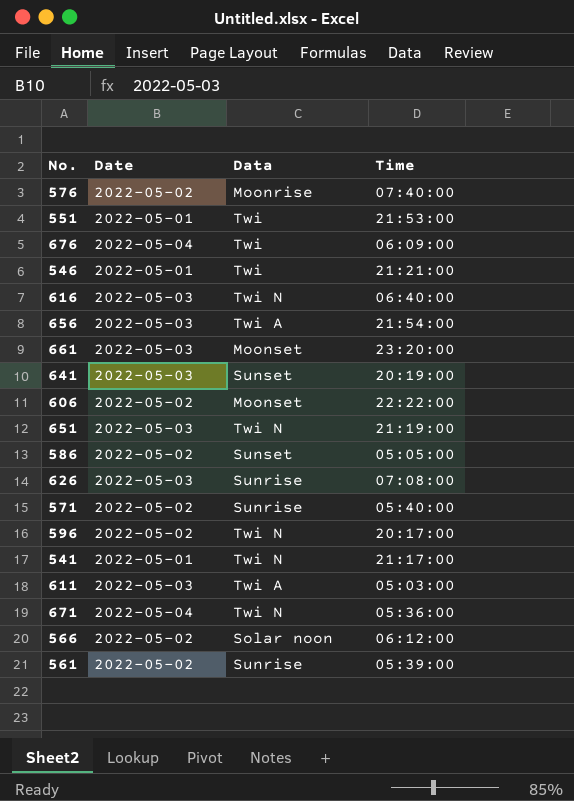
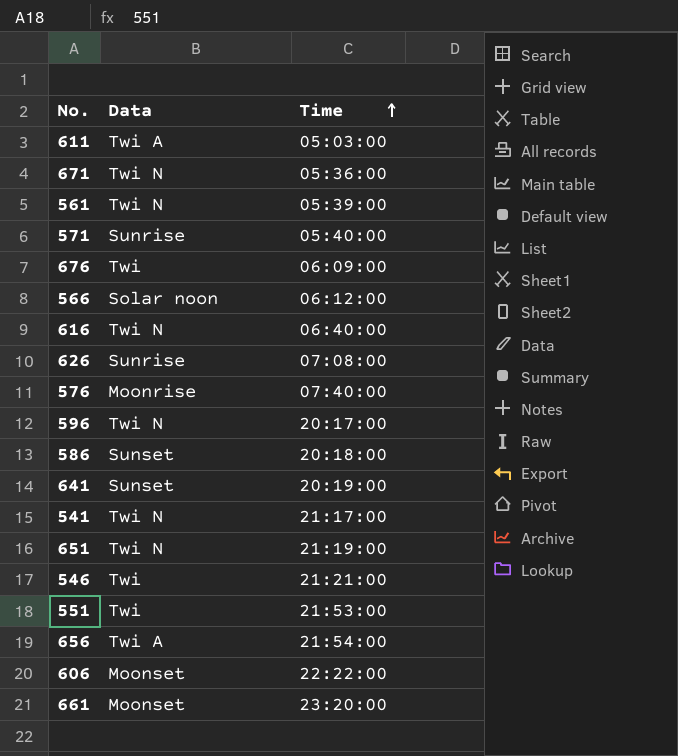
row order: none -> Time ascending
column Date | position: 2 -> none
561 | Data: Sunrise -> Twi N
586 | Time: 05:05:00 -> 20:18:00

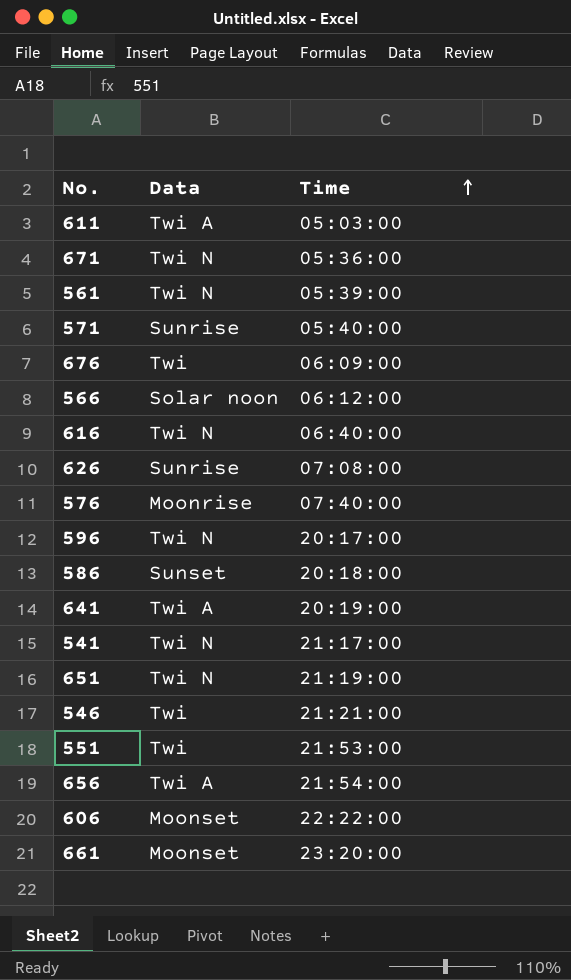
641 | Data: Sunset -> Twi A

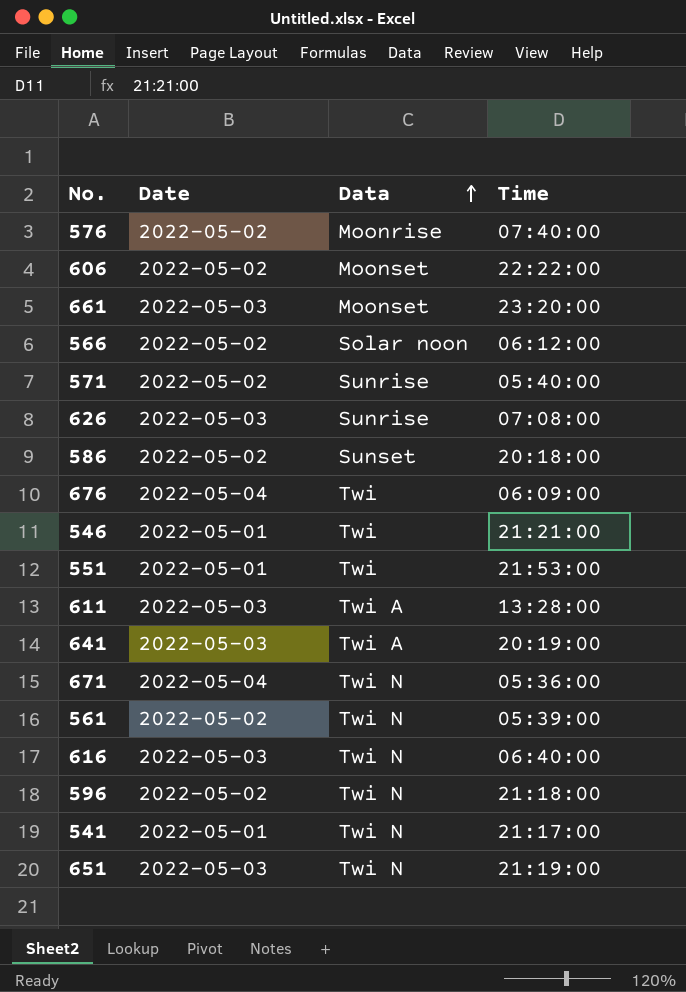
row order: Time ascending -> Data ascending
column Date | position: none -> 2
row 656: Twi A | 21:54:00 -> none
611 | Time: 05:03:00 -> 13:28:00
596 | Time: 20:17:00 -> 21:18:00

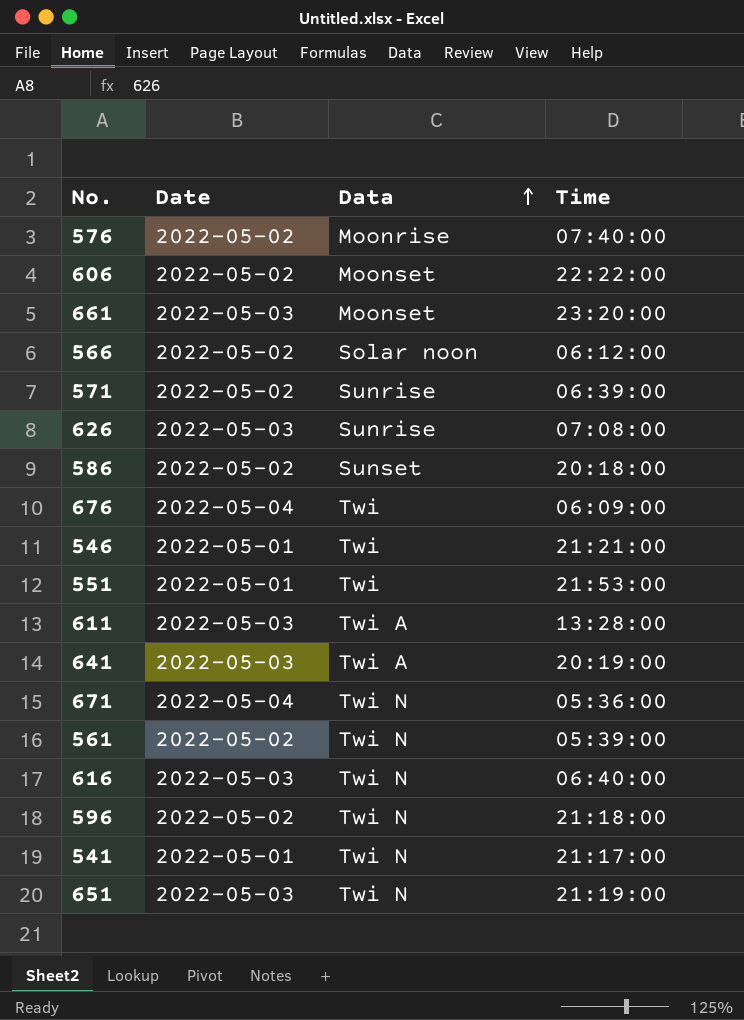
571 | Time: 05:40:00 -> 06:39:00

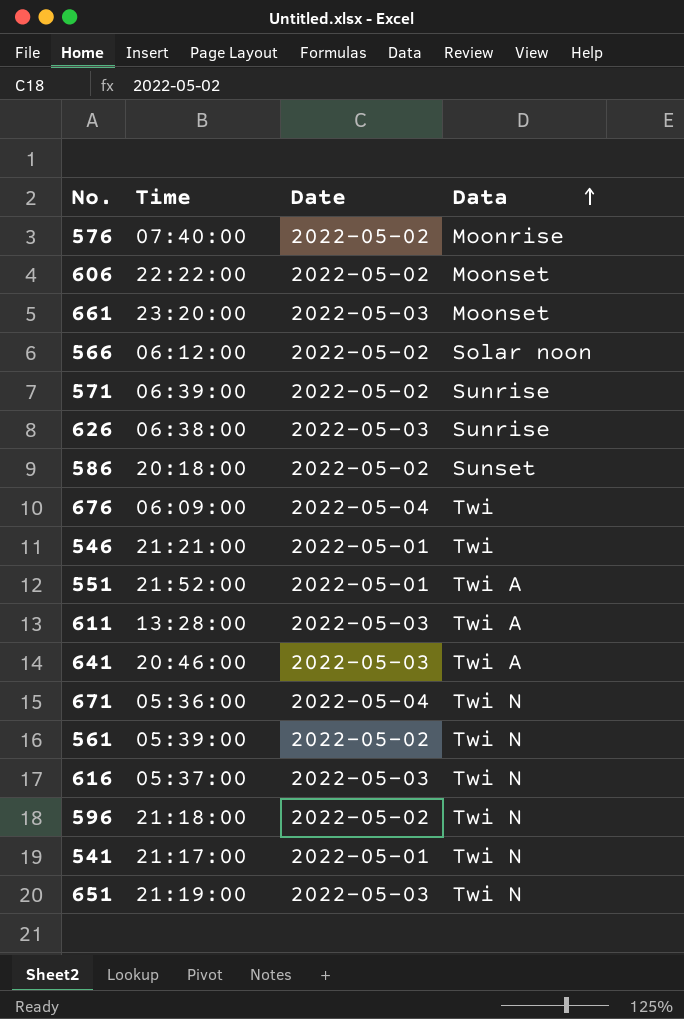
column Time | position: 4 -> 2
626 | Time: 07:08:00 -> 06:38:00
551 | Time: 21:53:00 -> 21:52:00
551 | Data: Twi -> Twi A
641 | Time: 20:19:00 -> 20:46:00
616 | Time: 06:40:00 -> 05:37:00

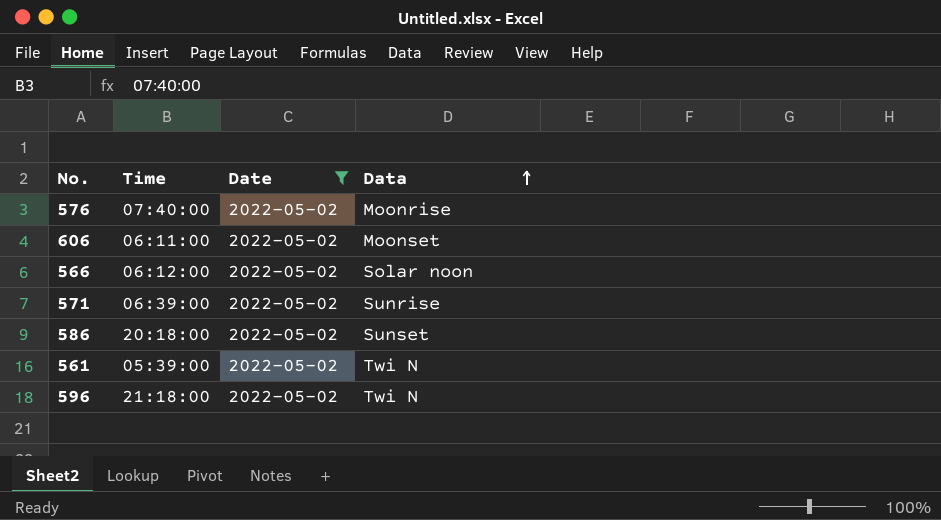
filter: none -> Date = 2022-05-02
606 | Time: 22:22:00 -> 06:11:00

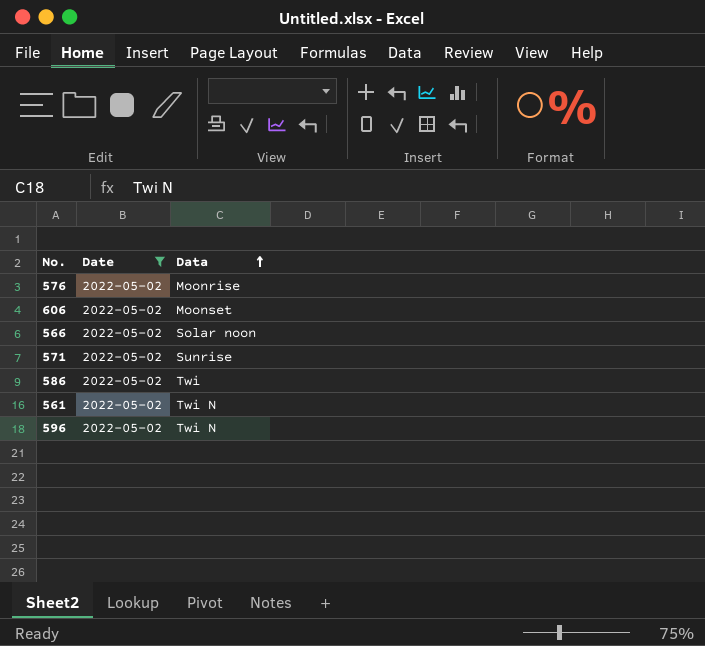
column Time | position: 2 -> none
586 | Data: Sunset -> Twi

